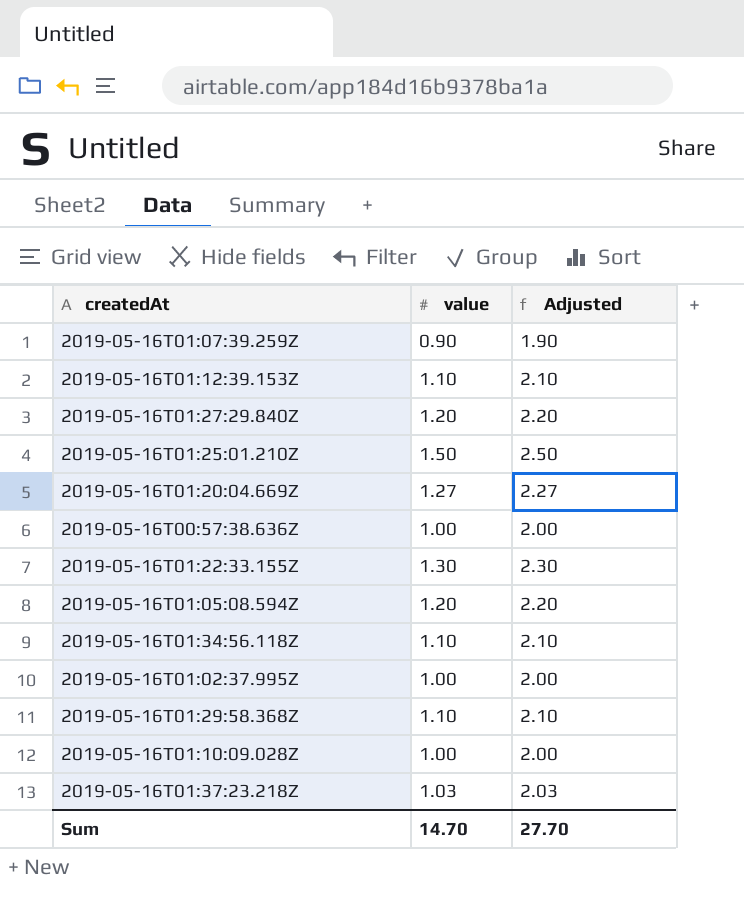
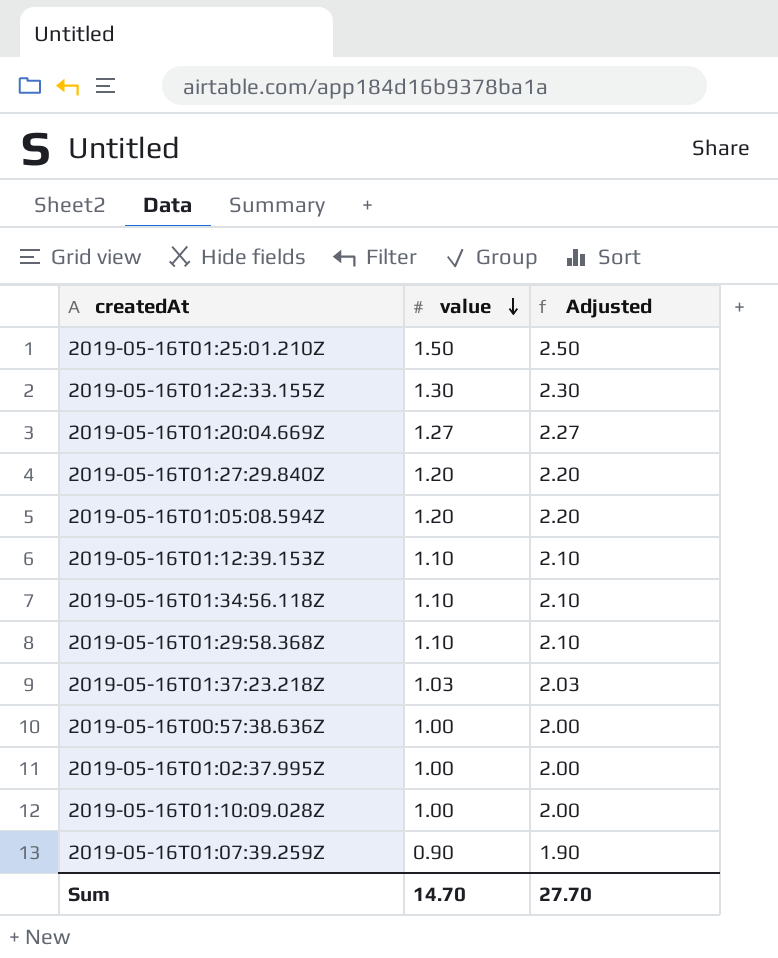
row order: none -> value descending

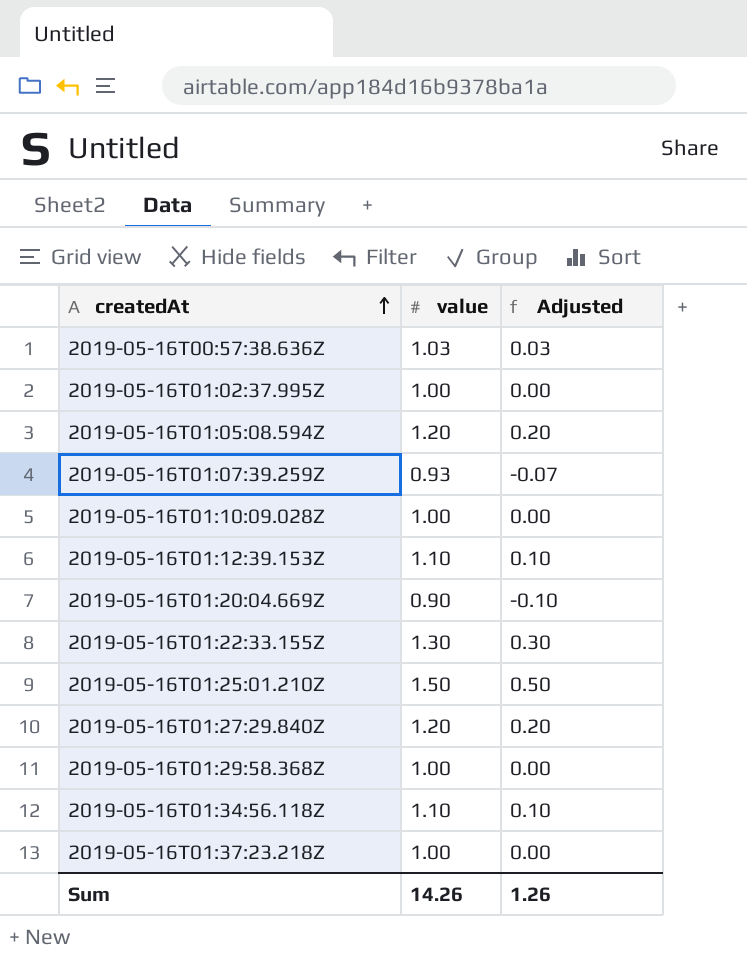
row order: value descending -> createdAt ascending
column Adjusted | formula: [value] + 1 -> [value] - 1
2019-05-16T00:57:38.636Z | value: 1.00 -> 1.03
2019-05-16T01:07:39.259Z | value: 0.90 -> 0.93
2019-05-16T01:20:04.669Z | value: 1.27 -> 0.90
2019-05-16T01:29:58.368Z | value: 1.10 -> 1.00
2019-05-16T01:37:23.218Z | value: 1.03 -> 1.00
Sum | value: 14.70 -> 14.26
Sum | Adjusted: 27.70 -> 1.26

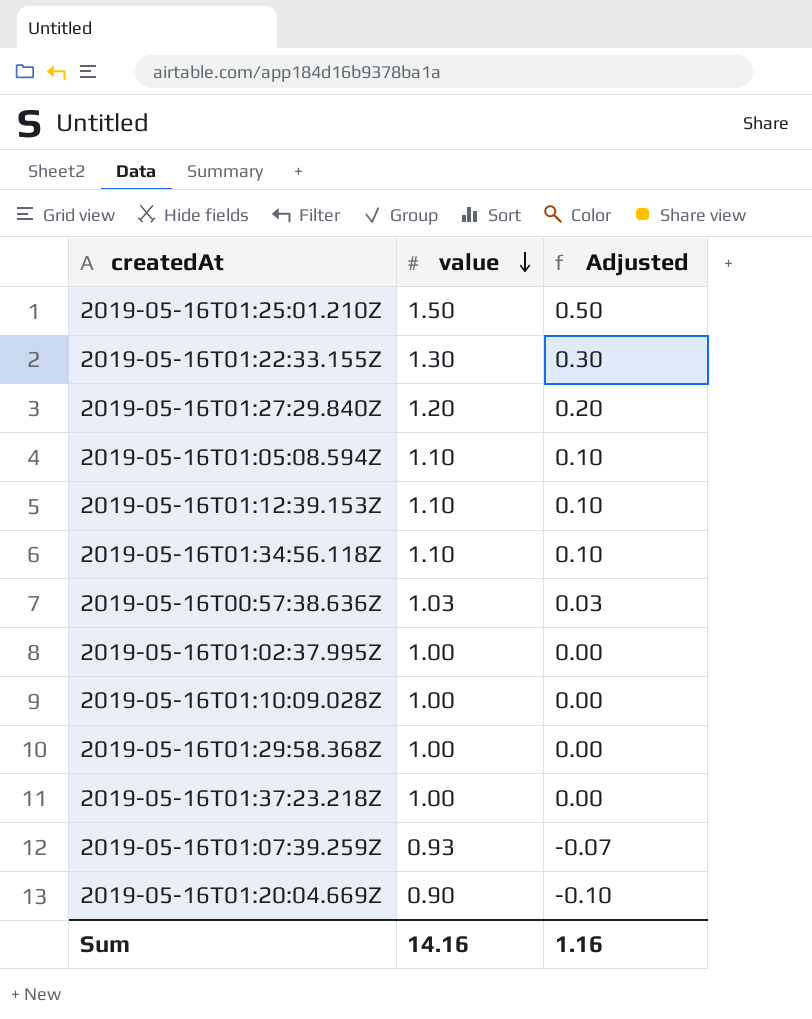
row order: createdAt ascending -> value descending
2019-05-16T01:05:08.594Z | value: 1.20 -> 1.10
2019-05-16T01:05:08.594Z | Adjusted: 0.20 -> 0.10
Sum | value: 14.26 -> 14.16
Sum | Adjusted: 1.26 -> 1.16

